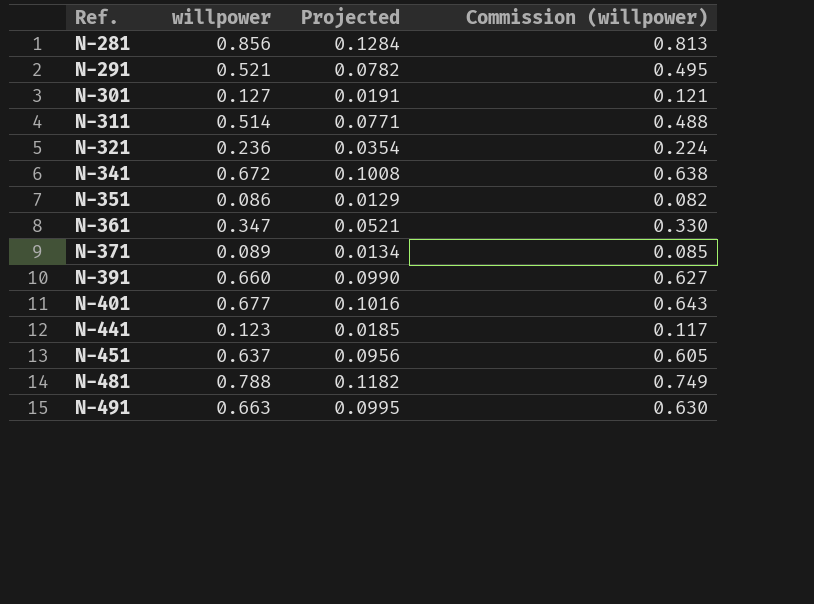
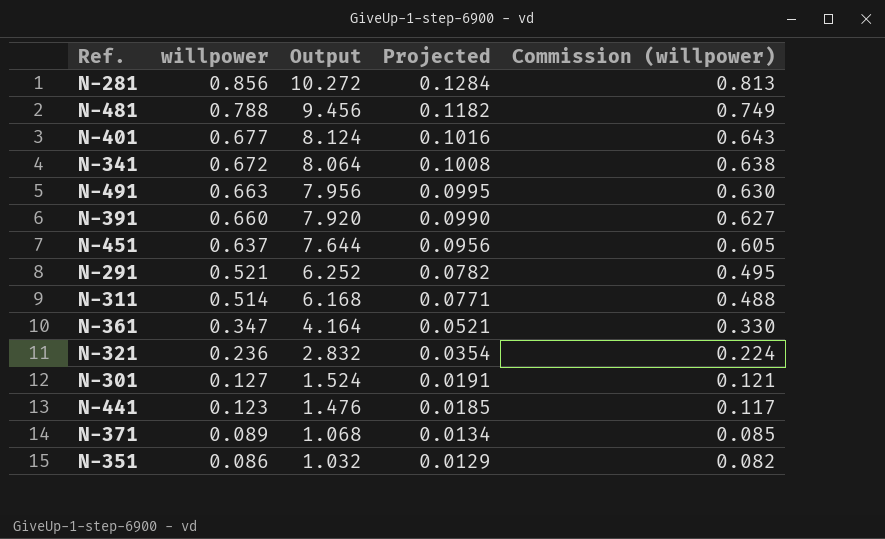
row order: Ref. ascending -> willpower descending
column Output | formula: none -> [willpower] * 12

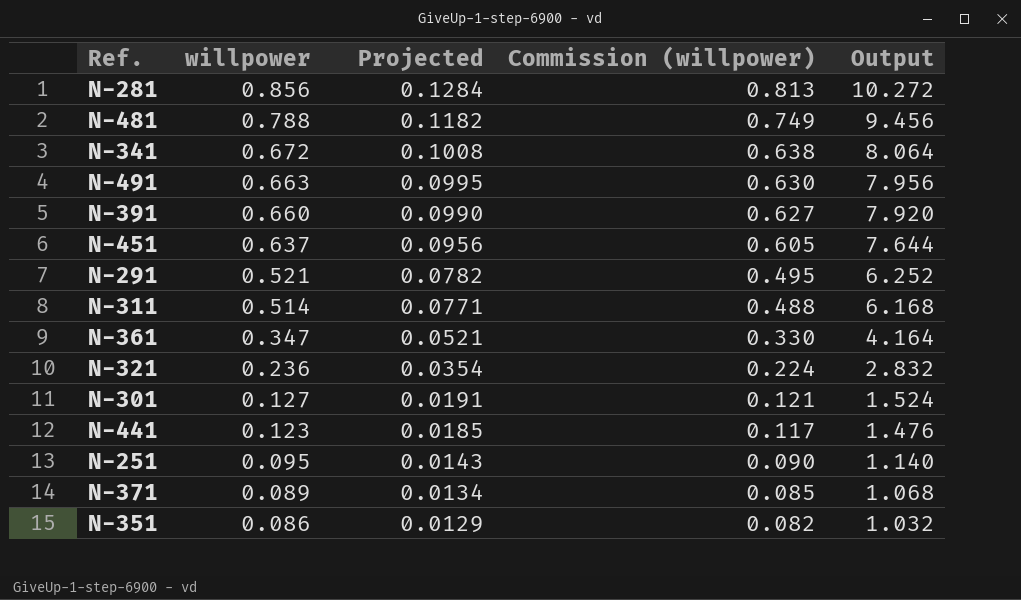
column Output | position: 3 -> 5
row N-401: 0.677 | 8.124 | 0.1016 | 0.643 -> none
row N-251: none -> 0.095 | 0.0143 | 0.090 | 1.140

